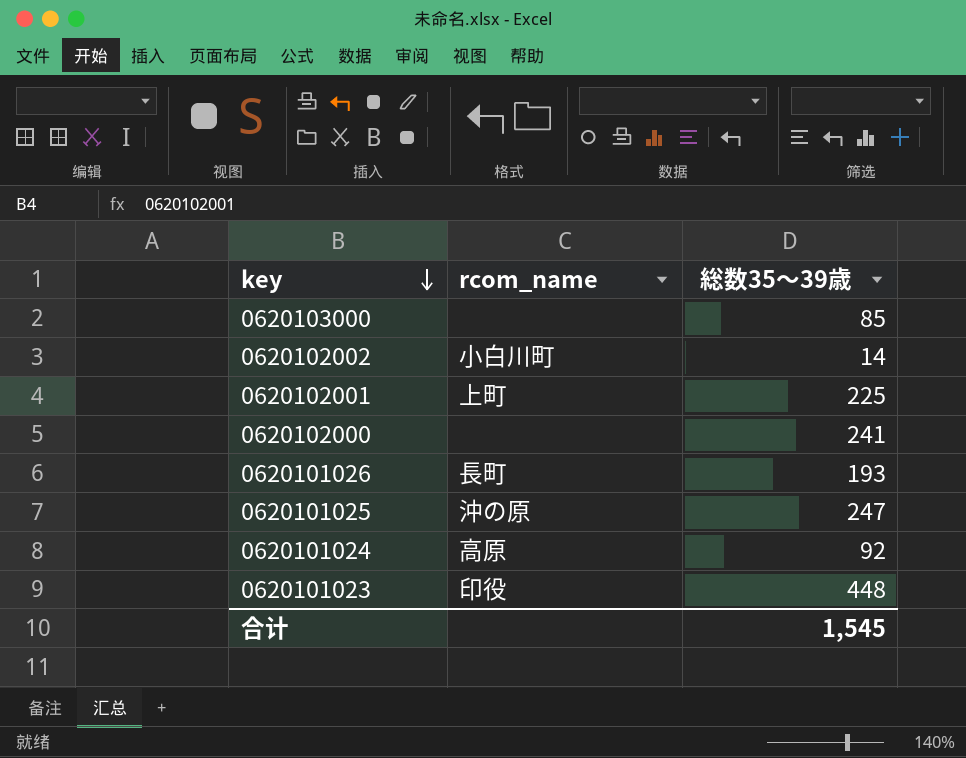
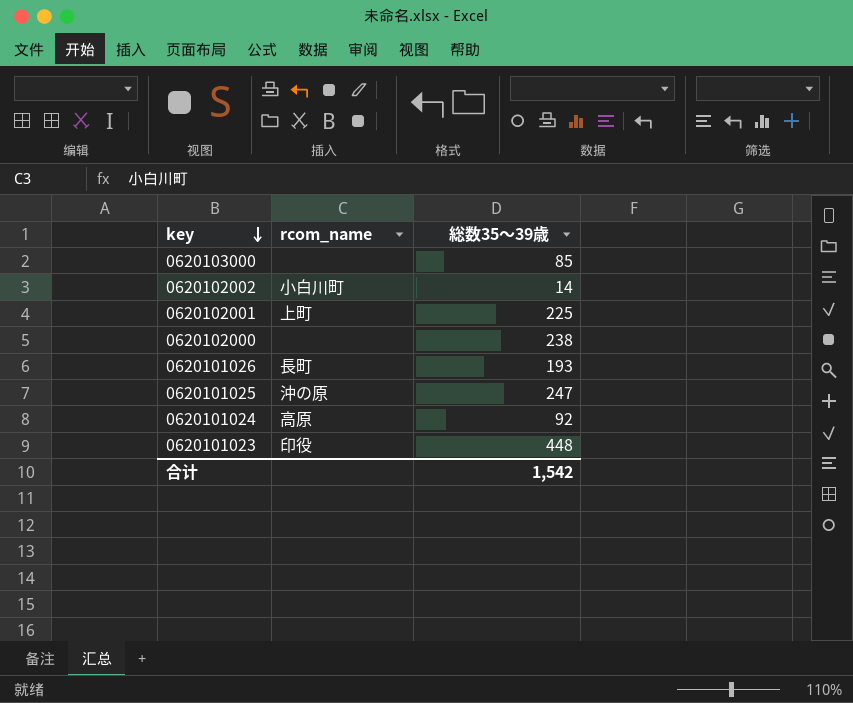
0620102000 | 総数35～39歳: 241 -> 238
合计 | 総数35～39歳: 1,545 -> 1,542

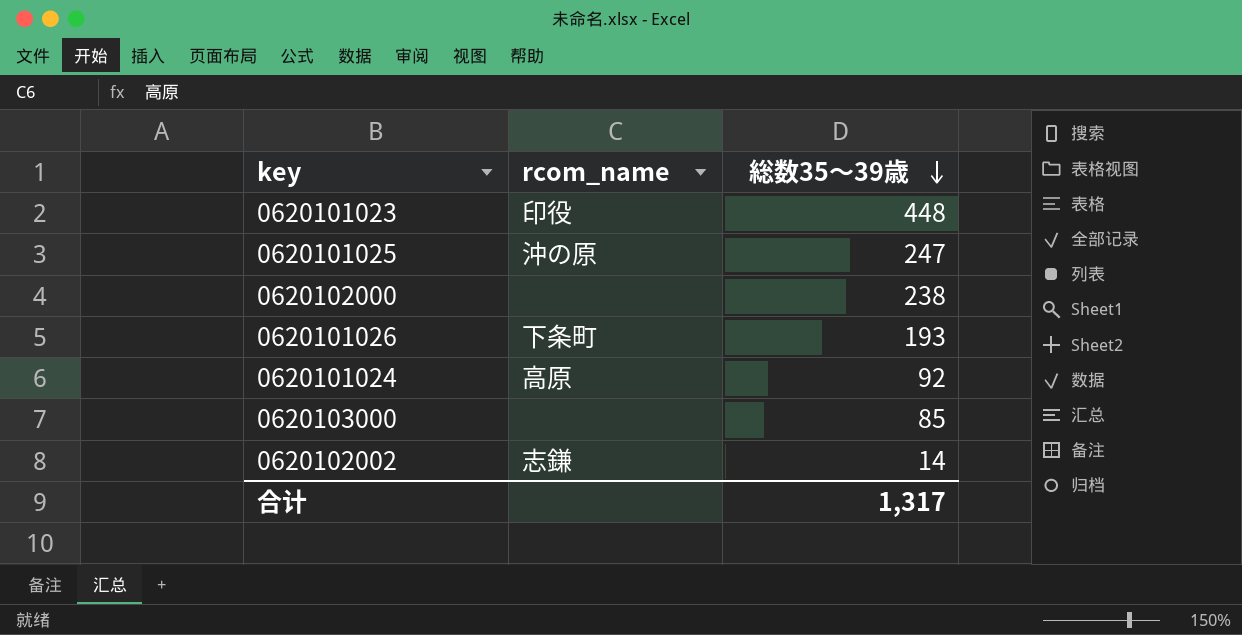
row order: key descending -> 総数35～39歳 descending
row 0620102001: 上町 | 225 -> none
0620101026 | rcom_name: 長町 -> 下条町
0620102002 | rcom_name: 小白川町 -> 志鎌
合计 | 総数35～39歳: 1,542 -> 1,317

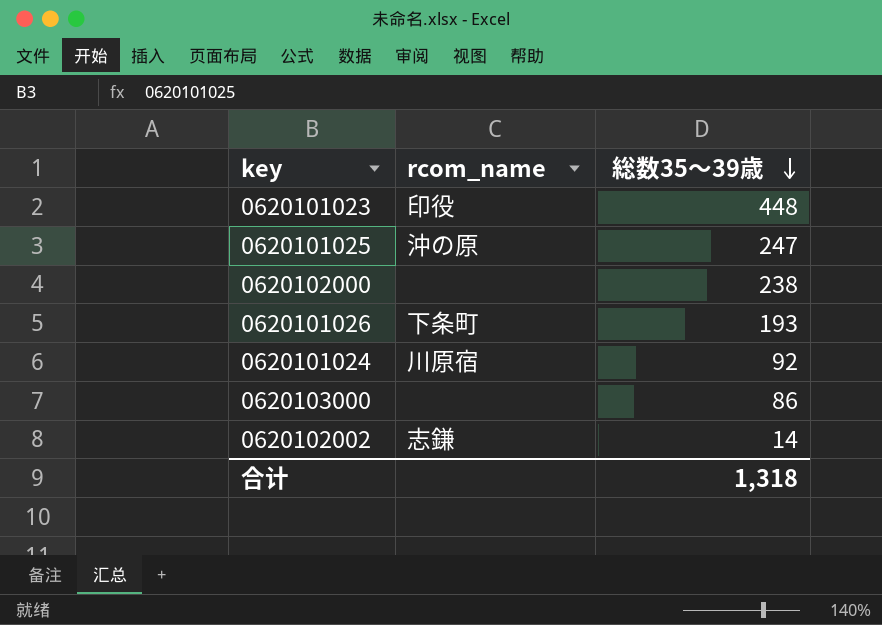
0620101024 | rcom_name: 高原 -> 川原宿
0620103000 | 総数35～39歳: 85 -> 86
合计 | 総数35～39歳: 1,317 -> 1,318

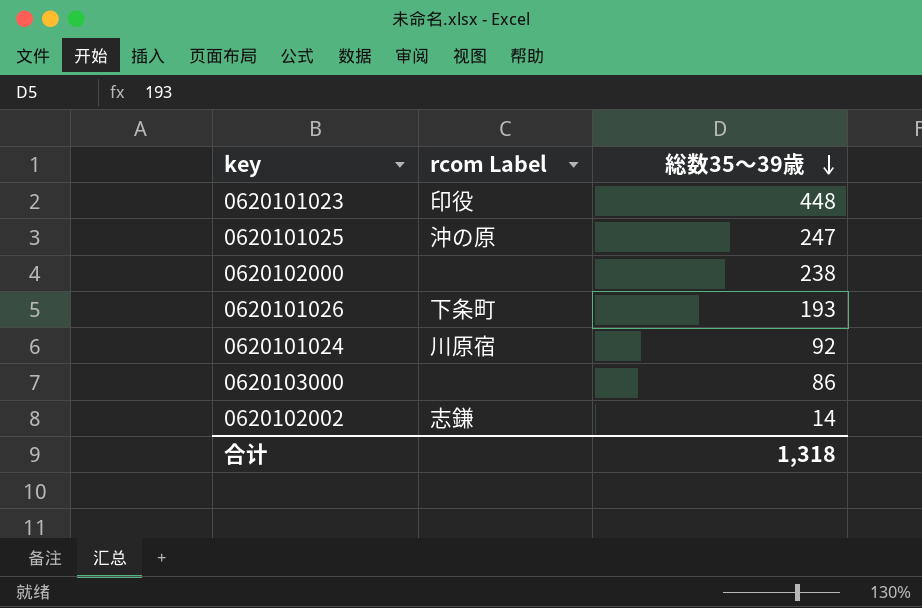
column name: rcom_name -> rcom Label

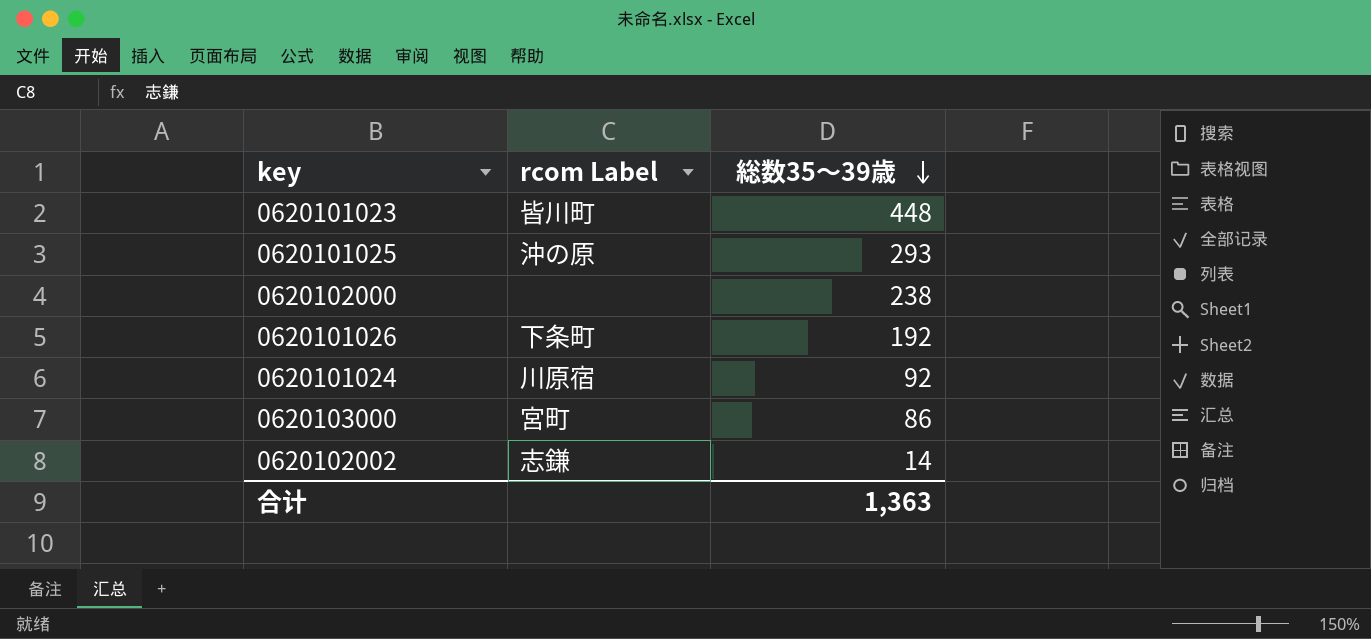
0620101023 | rcom Label: 印役 -> 皆川町
0620101025 | 総数35～39歳: 247 -> 293
0620101026 | 総数35～39歳: 193 -> 192
0620103000 | rcom Label: none -> 宮町
合计 | 総数35～39歳: 1,318 -> 1,363

